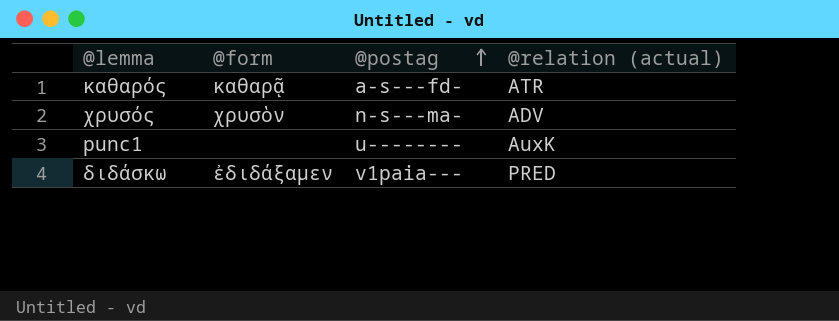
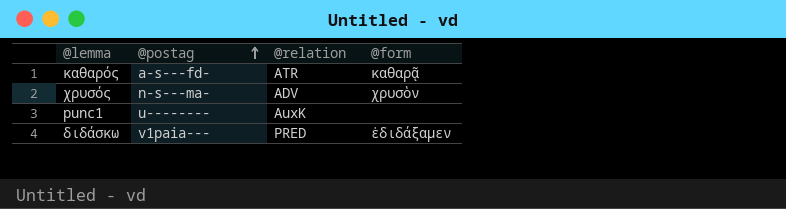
column name: @relation (actual) -> @relation
column @form | position: 2 -> 4

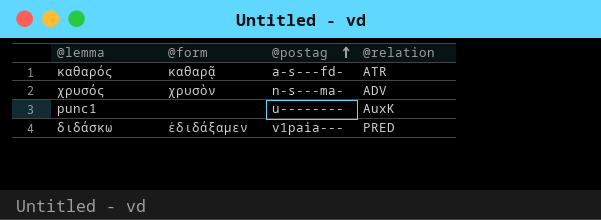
column @form | position: 4 -> 2

